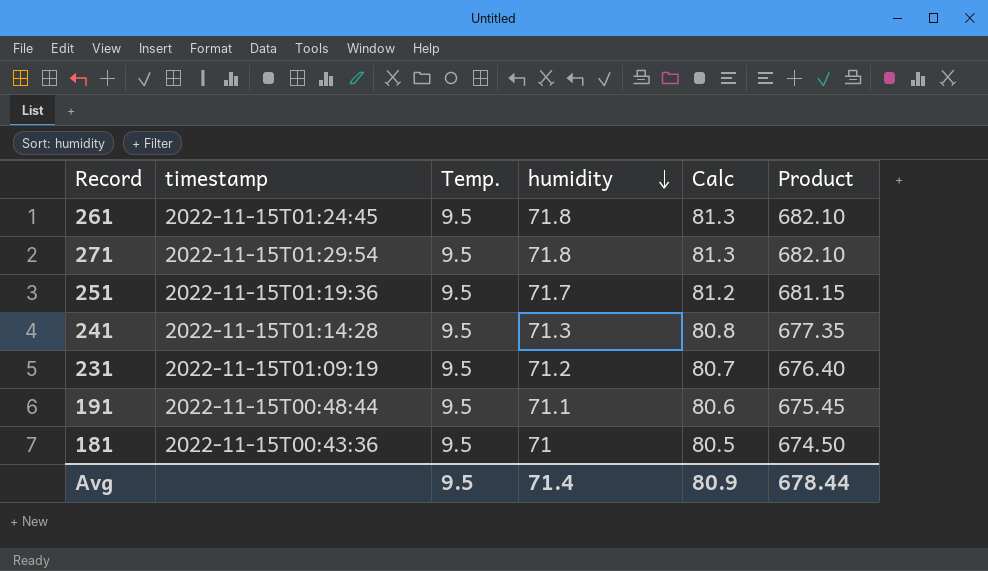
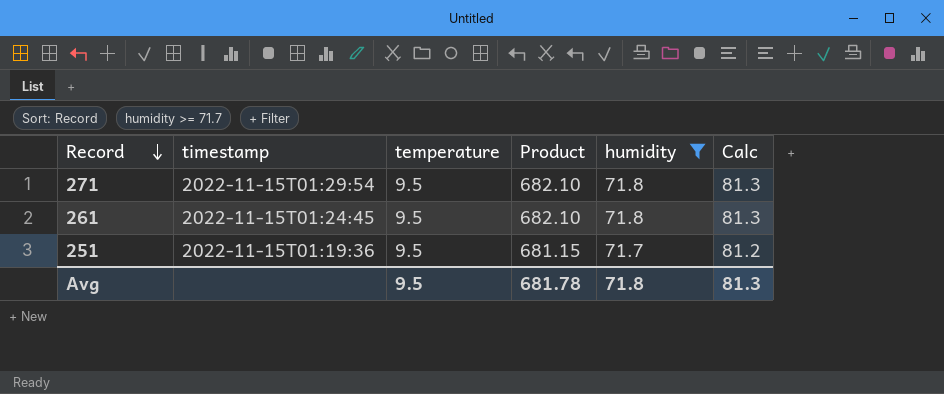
filter: none -> humidity >= 71.7
row order: humidity descending -> Record descending
column name: Temp. -> temperature
column Product | position: 6 -> 4
Avg | Product: 678.44 -> 681.78
Avg | humidity: 71.4 -> 71.8
Avg | Calc: 80.9 -> 81.3

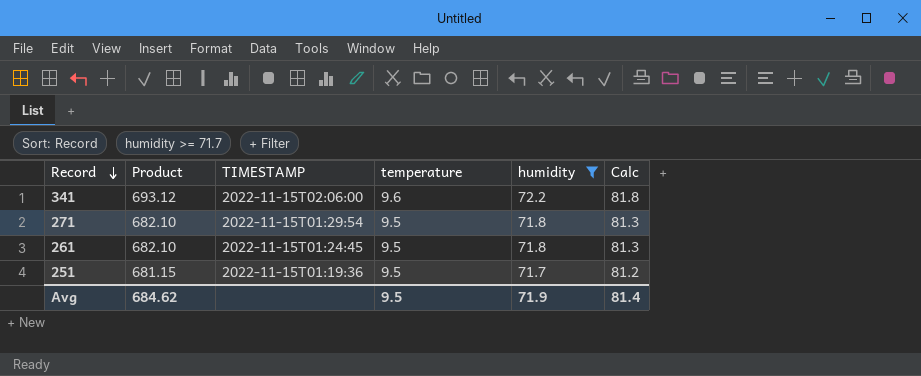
column Product | position: 4 -> 2
column name: timestamp -> TIMESTAMP
row 341: none -> 693.12 | 2022-11-15T02:06:00 | 9.6 | 72.2 | 81.8
Avg | Product: 681.78 -> 684.62
Avg | humidity: 71.8 -> 71.9
Avg | Calc: 81.3 -> 81.4

